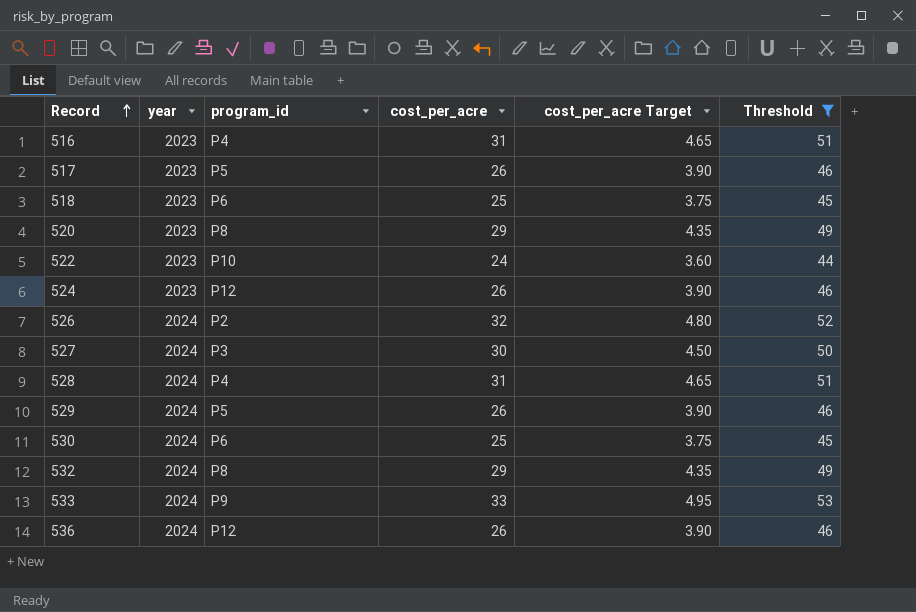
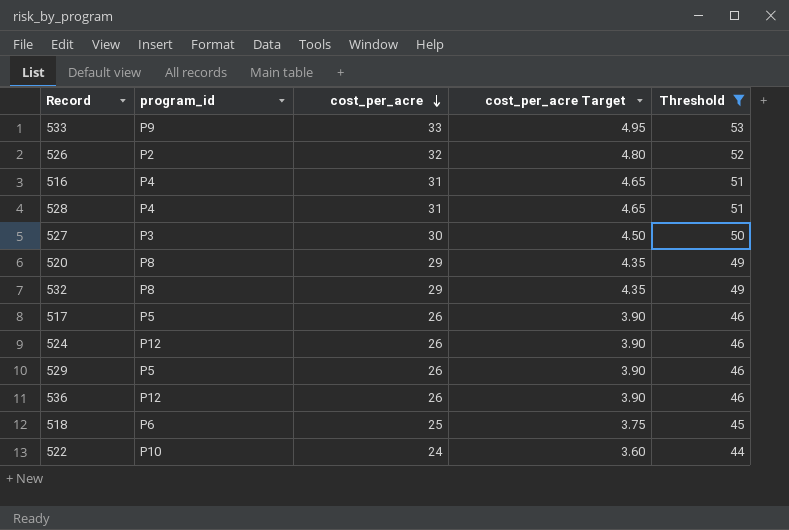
row order: Record ascending -> cost_per_acre descending
column year | position: 2 -> none
row 530: 2024 | P6 | 25 | 3.75 | 45 -> none

